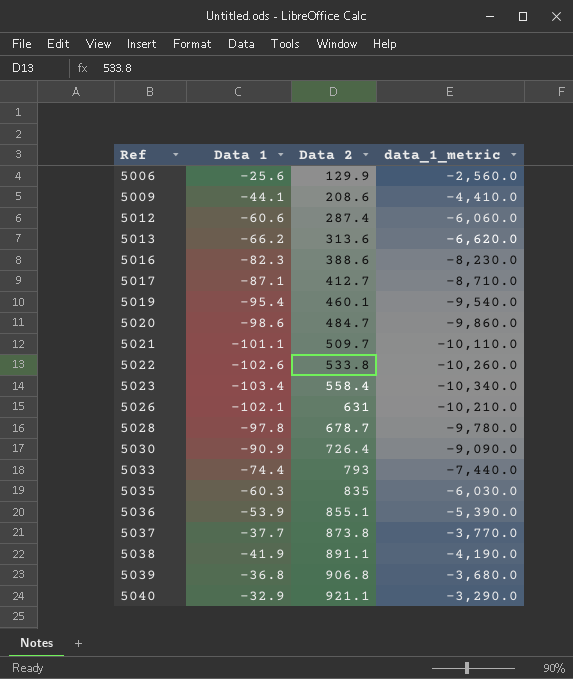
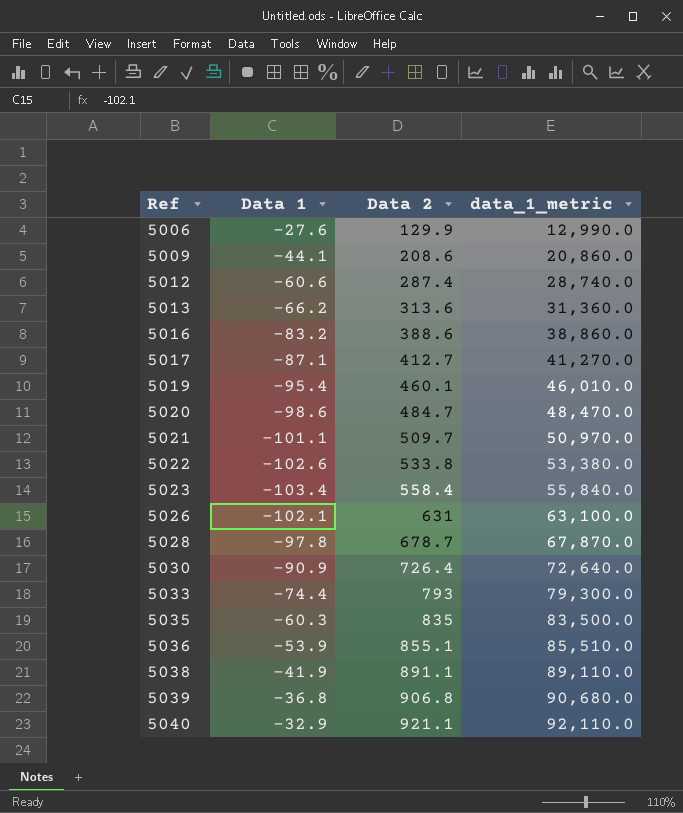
column data_1_metric | formula: [Data 1] * 100 -> [Data 2] * 100
row 5037: -37.7 | 873.8 | -3,770.0 -> none
5006 | Data 1: -25.6 -> -27.6
5016 | Data 1: -82.3 -> -83.2

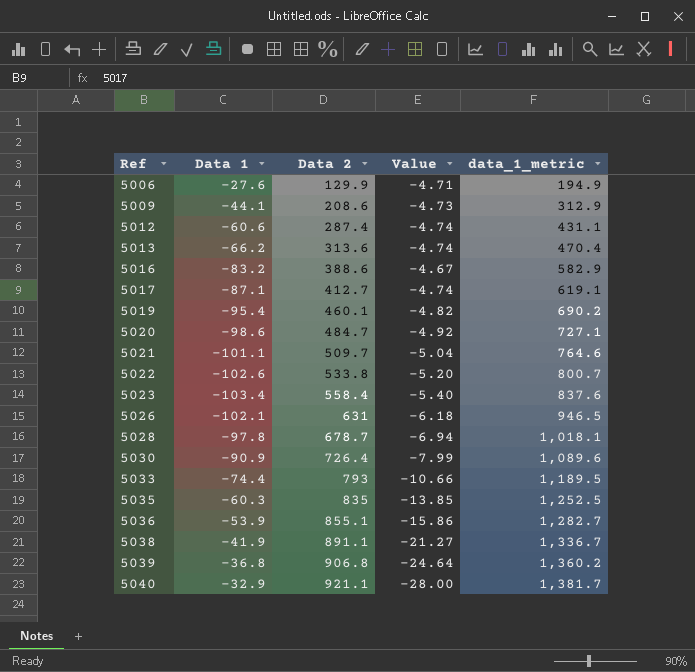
column Value | formula: none -> [Data 2] / [Data 1]
column data_1_metric | formula: [Data 2] * 100 -> [Data 2] * 1.5

